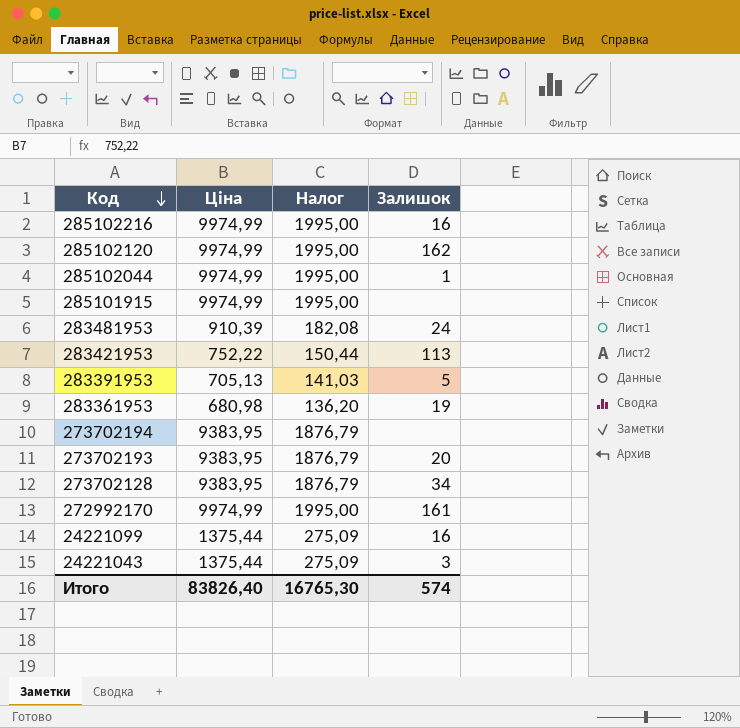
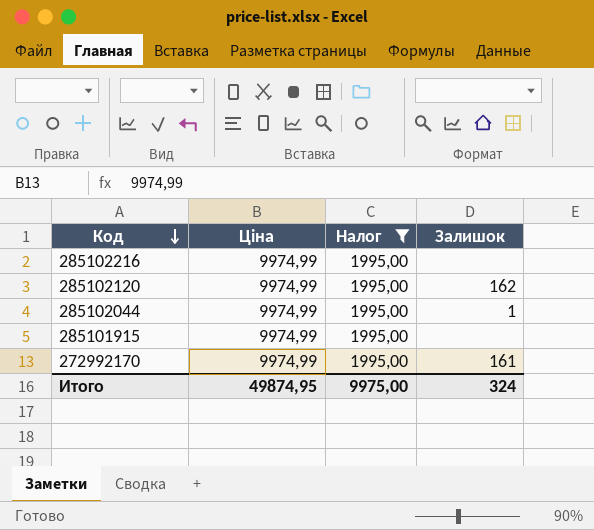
filter: none -> Налог = 1995,00
285102216 | Залишок: 16 -> none
Итого | Ціна: 83826,40 -> 49874,95
Итого | Налог: 16765,30 -> 9975,00
Итого | Залишок: 574 -> 324

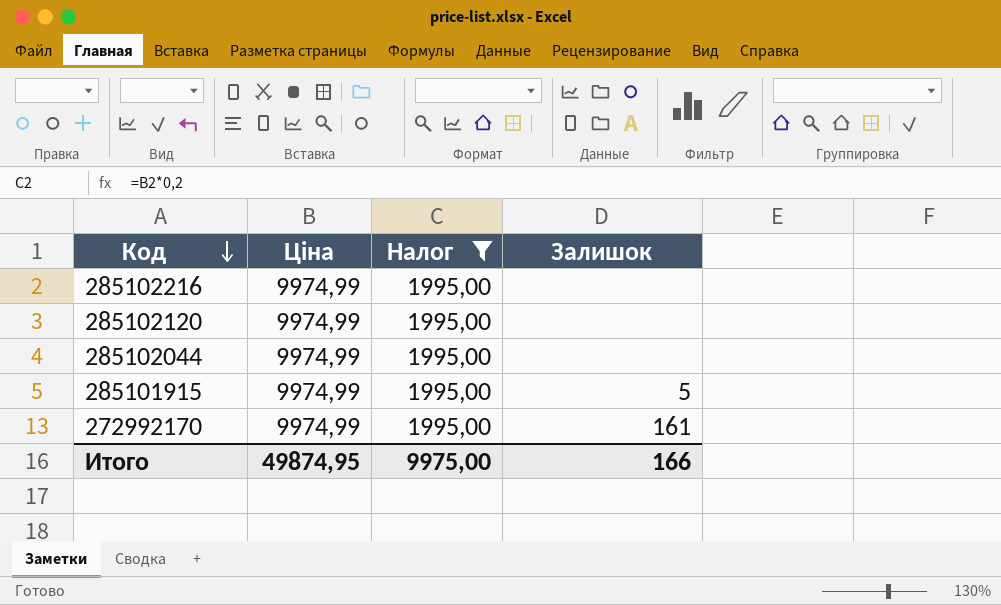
285102120 | Залишок: 162 -> none
285102044 | Залишок: 1 -> none
285101915 | Залишок: none -> 5
Итого | Залишок: 324 -> 166

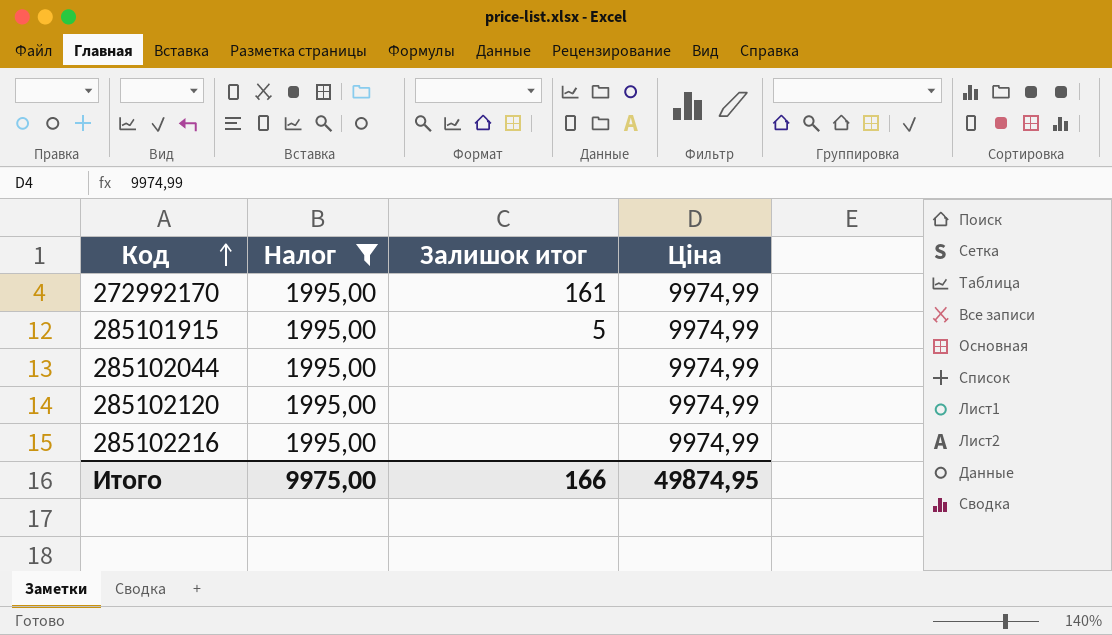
row order: Код descending -> Код ascending
column name: Залишок -> Залишок итог
column Ціна | position: 2 -> 4

